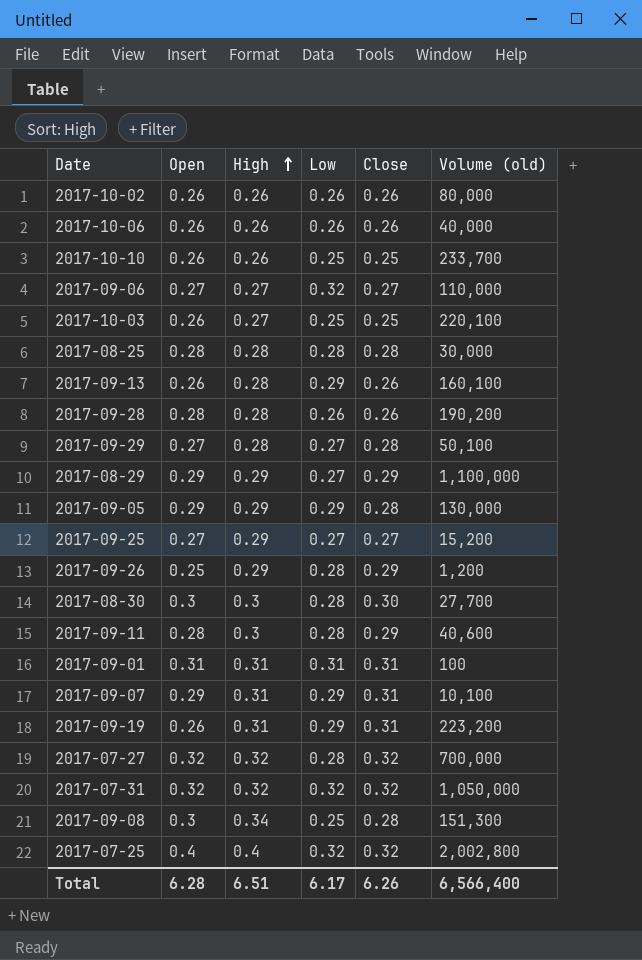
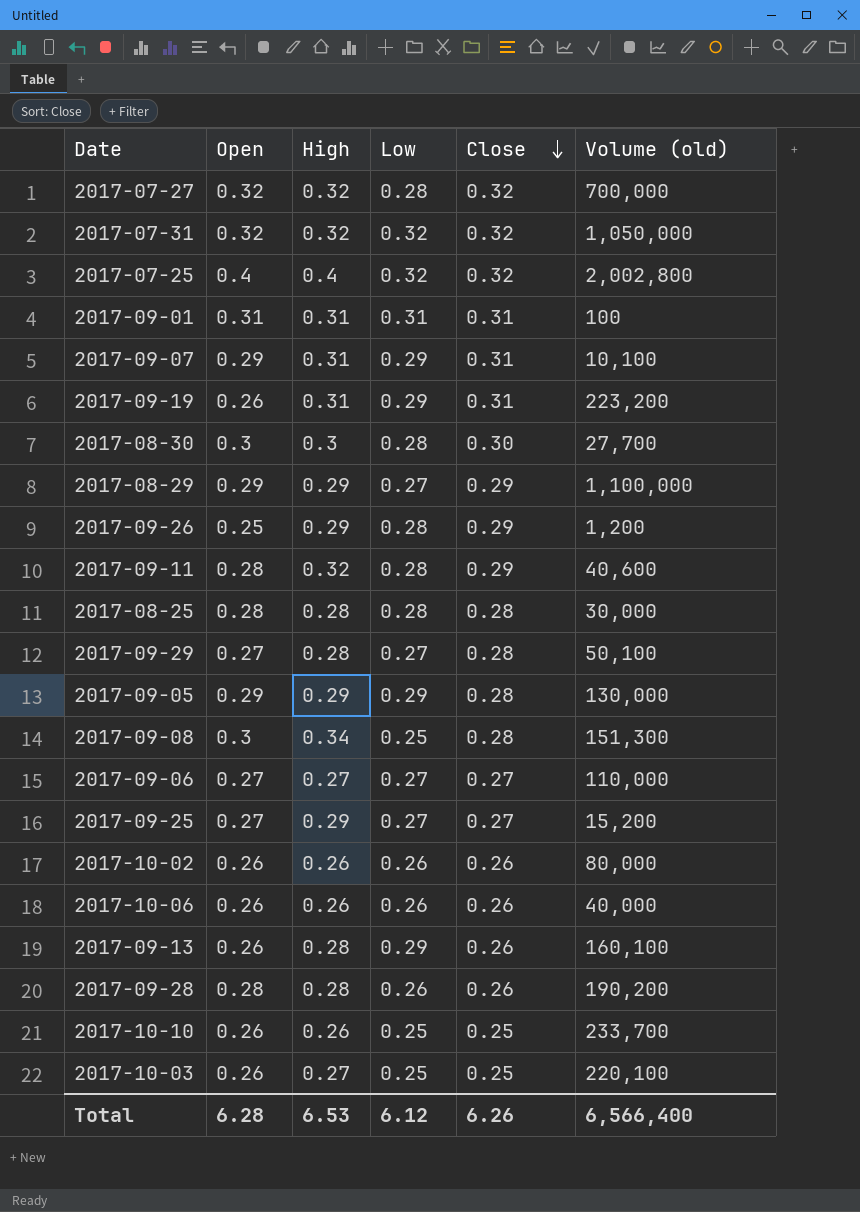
row order: High ascending -> Close descending
2017-09-11 | High: 0.3 -> 0.32
2017-09-06 | Low: 0.32 -> 0.27
Total | High: 6.51 -> 6.53
Total | Low: 6.17 -> 6.12

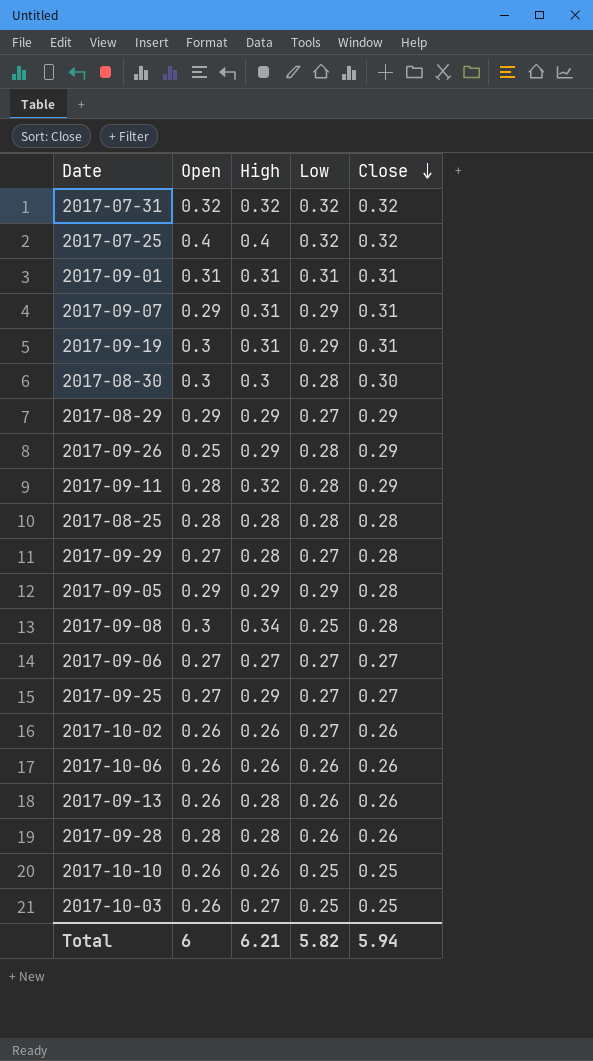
column Volume (old) | position: 6 -> none
row 2017-07-27: 0.32 | 0.32 | 0.28 | 0.32 | 700,000 -> none
2017-09-19 | Open: 0.26 -> 0.3
2017-10-02 | Low: 0.26 -> 0.27
2017-09-13 | Low: 0.29 -> 0.26
Total | Open: 6.28 -> 6
Total | High: 6.53 -> 6.21
Total | Low: 6.12 -> 5.82
Total | Close: 6.26 -> 5.94

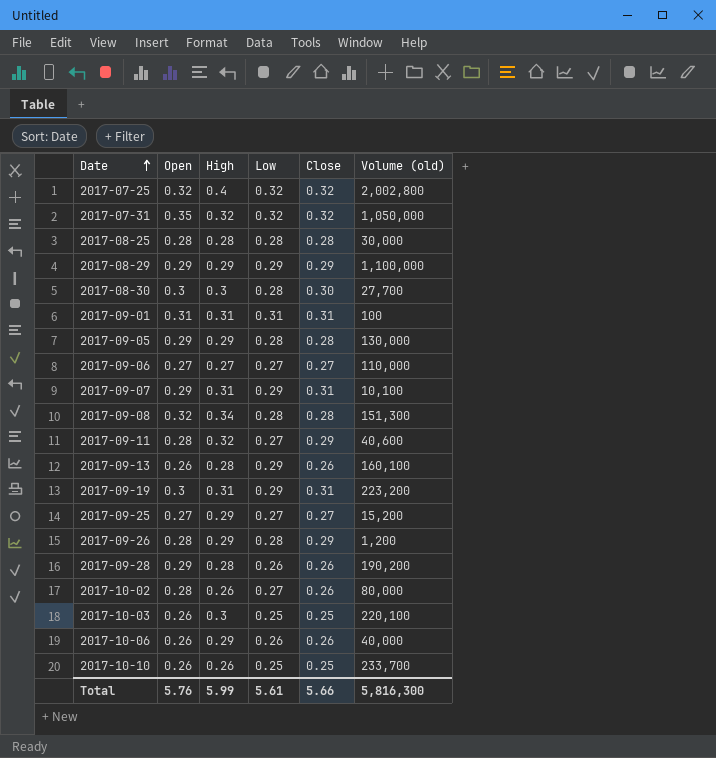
row order: Close descending -> Date ascending
column Volume (old) | position: none -> 6
row 2017-09-29: 0.27 | 0.28 | 0.27 | 0.28 -> none
2017-07-25 | Open: 0.4 -> 0.32
2017-07-31 | Open: 0.32 -> 0.35
2017-08-29 | Low: 0.27 -> 0.29
2017-09-05 | Low: 0.29 -> 0.28
2017-09-08 | Open: 0.3 -> 0.32
2017-09-08 | Low: 0.25 -> 0.28
2017-09-11 | Low: 0.28 -> 0.27
2017-09-13 | Low: 0.26 -> 0.29
2017-09-26 | Open: 0.25 -> 0.28
2017-09-28 | Open: 0.28 -> 0.29
2017-10-02 | Open: 0.26 -> 0.28
2017-10-03 | High: 0.27 -> 0.3
2017-10-06 | High: 0.26 -> 0.29
Total | Open: 6 -> 5.76
Total | High: 6.21 -> 5.99
Total | Low: 5.82 -> 5.61
Total | Close: 5.94 -> 5.66

